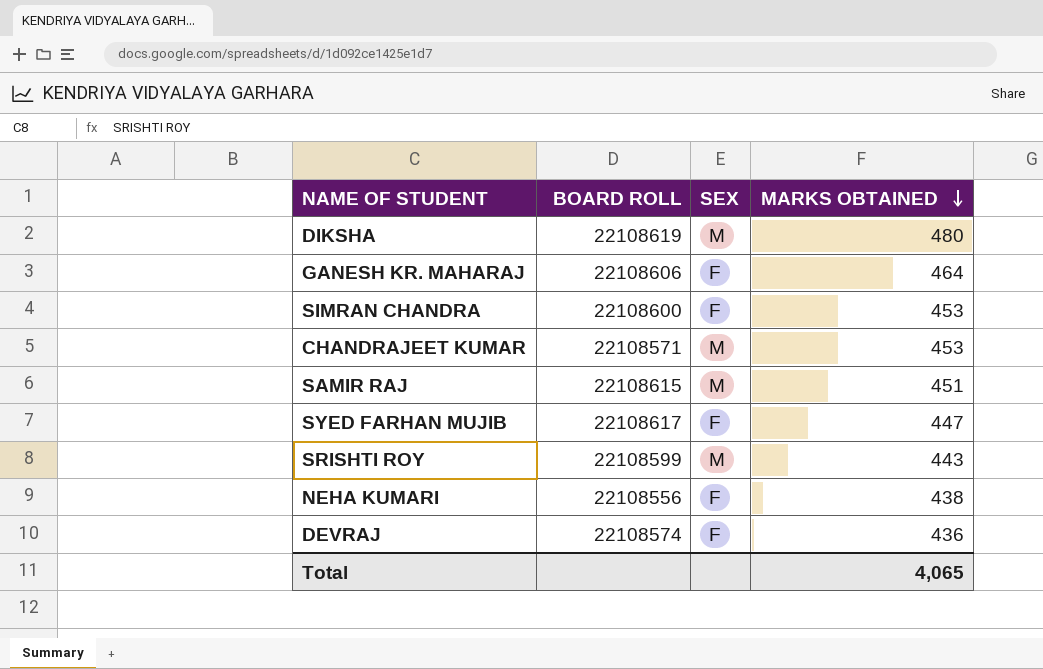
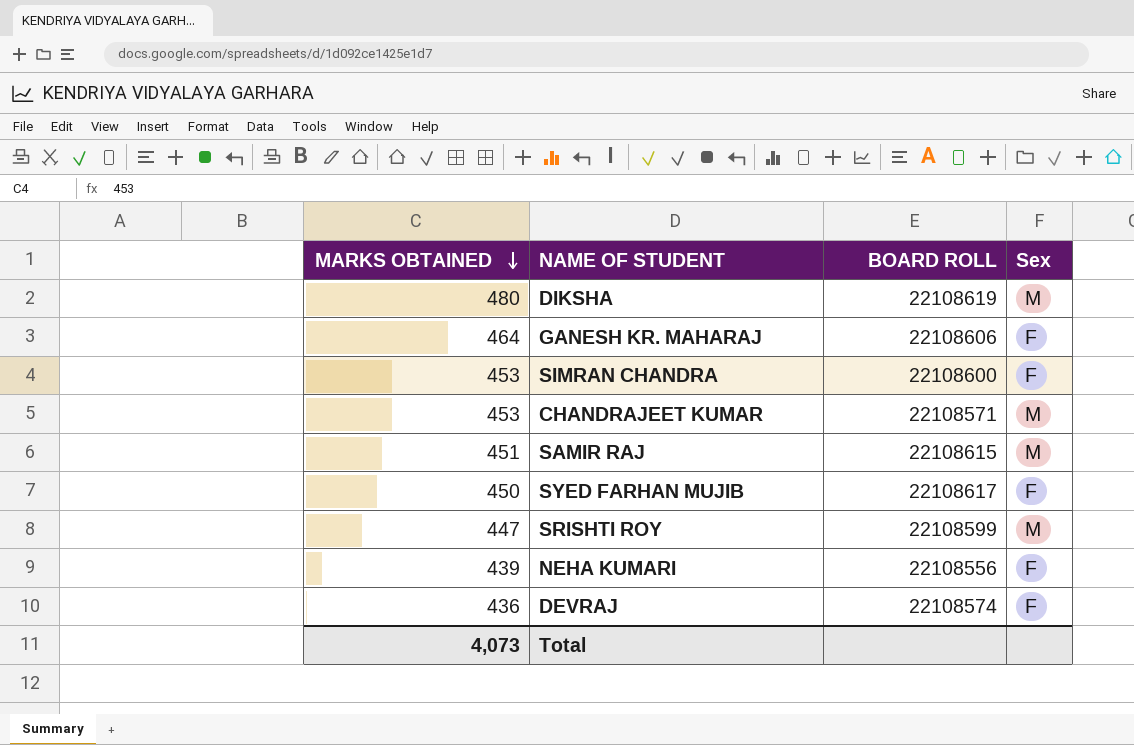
column MARKS OBTAINED | position: 4 -> 1
column name: SEX -> Sex
SYED FARHAN MUJIB | MARKS OBTAINED: 447 -> 450
SRISHTI ROY | MARKS OBTAINED: 443 -> 447
NEHA KUMARI | MARKS OBTAINED: 438 -> 439
Total | MARKS OBTAINED: 4,065 -> 4,073

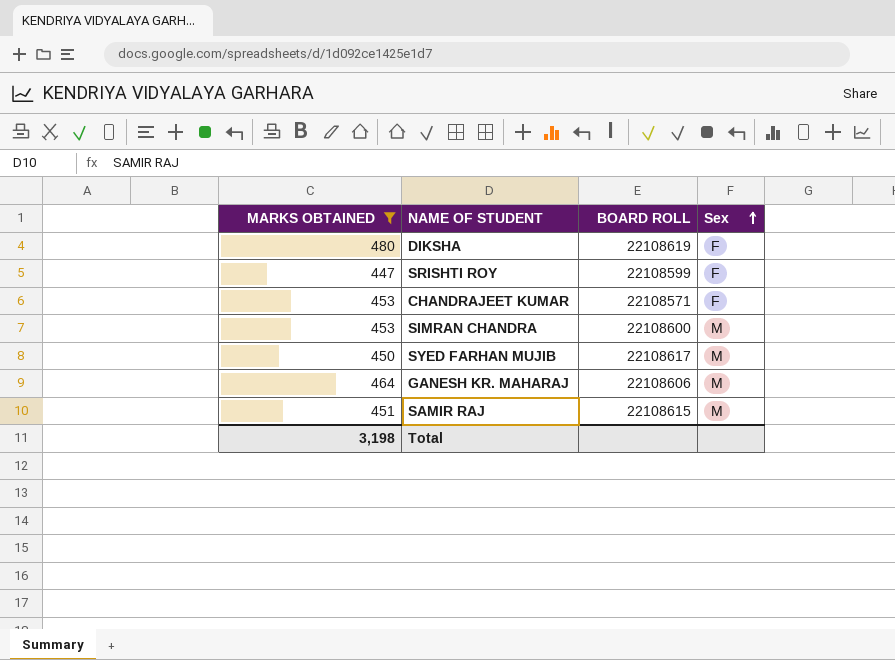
filter: none -> MARKS OBTAINED >= 447
row order: MARKS OBTAINED descending -> Sex ascending
DIKSHA | Sex: M -> F
SRISHTI ROY | Sex: M -> F
CHANDRAJEET KUMAR | Sex: M -> F
SIMRAN CHANDRA | Sex: F -> M
SYED FARHAN MUJIB | Sex: F -> M
GANESH KR. MAHARAJ | Sex: F -> M
Total | MARKS OBTAINED: 4,073 -> 3,198

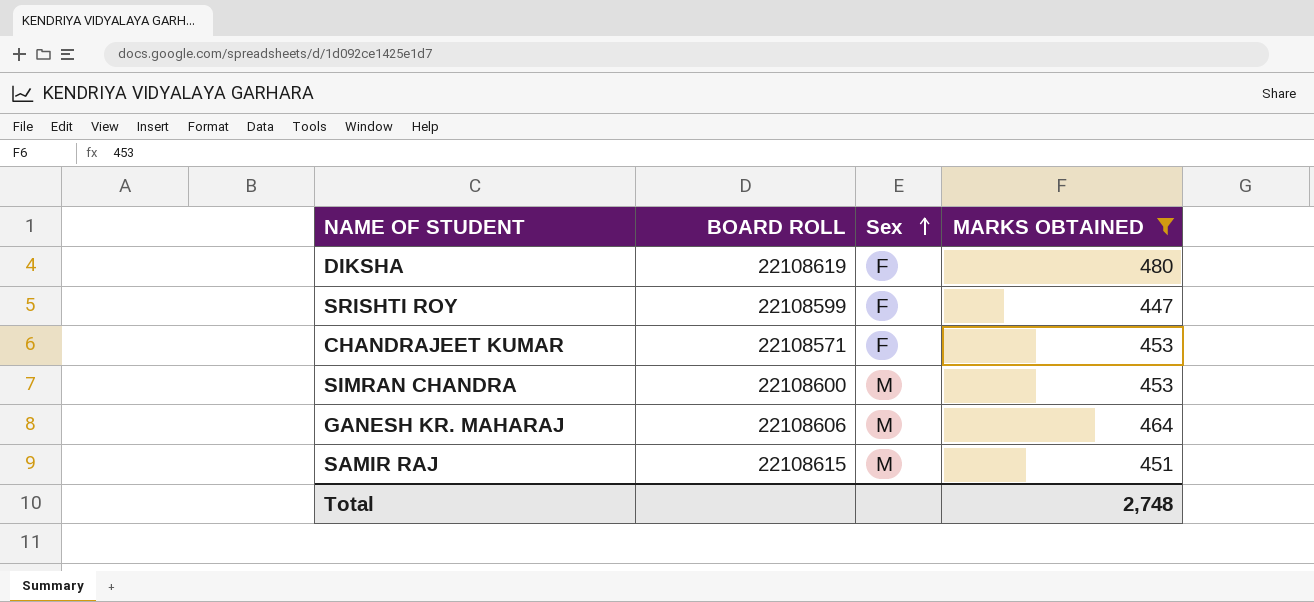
column MARKS OBTAINED | position: 1 -> 4
row SYED FARHAN MUJIB: 450 | 22108617 | M -> none
Total | MARKS OBTAINED: 3,198 -> 2,748

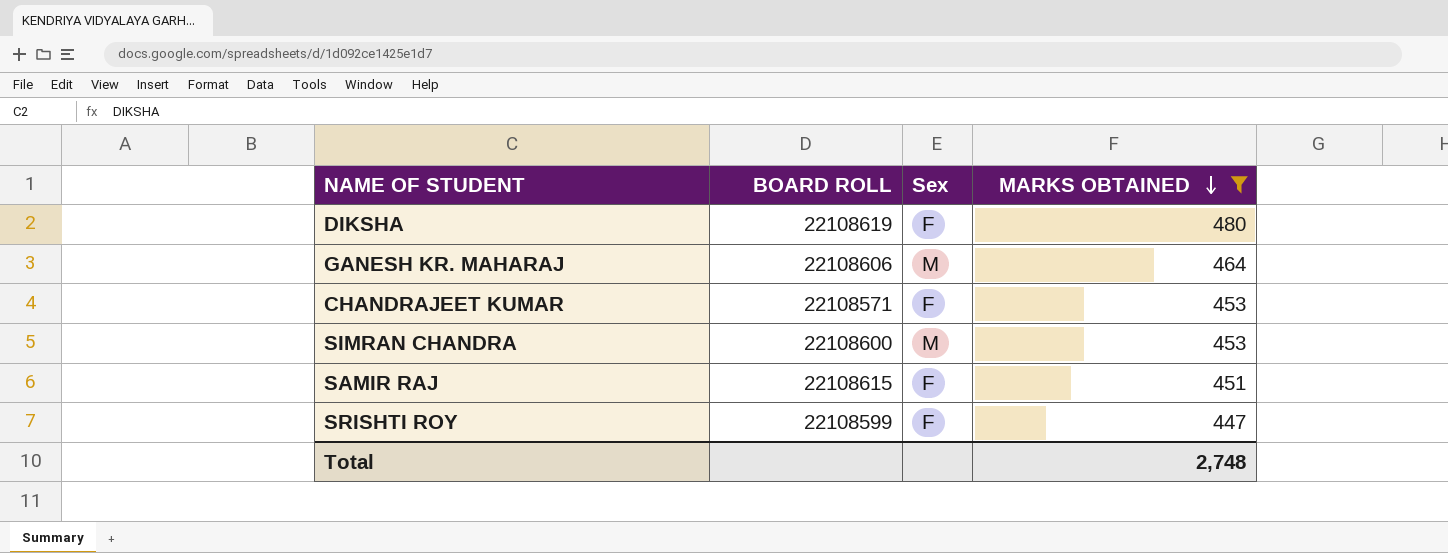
row order: Sex ascending -> MARKS OBTAINED descending
SAMIR RAJ | Sex: M -> F

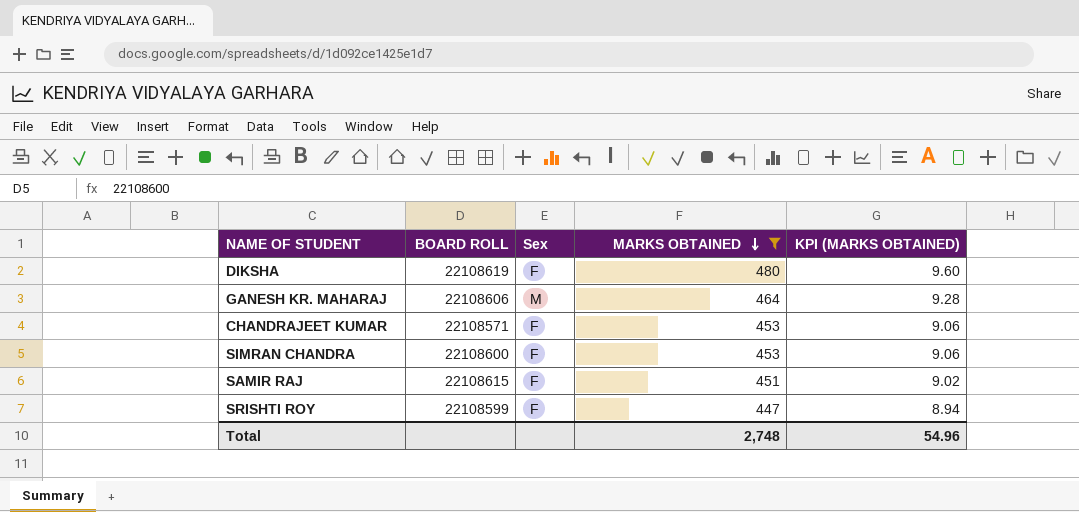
column KPI (MARKS OBTAINED) | formula: none -> [MARKS OBTAINED] * 0.02
SIMRAN CHANDRA | Sex: M -> F

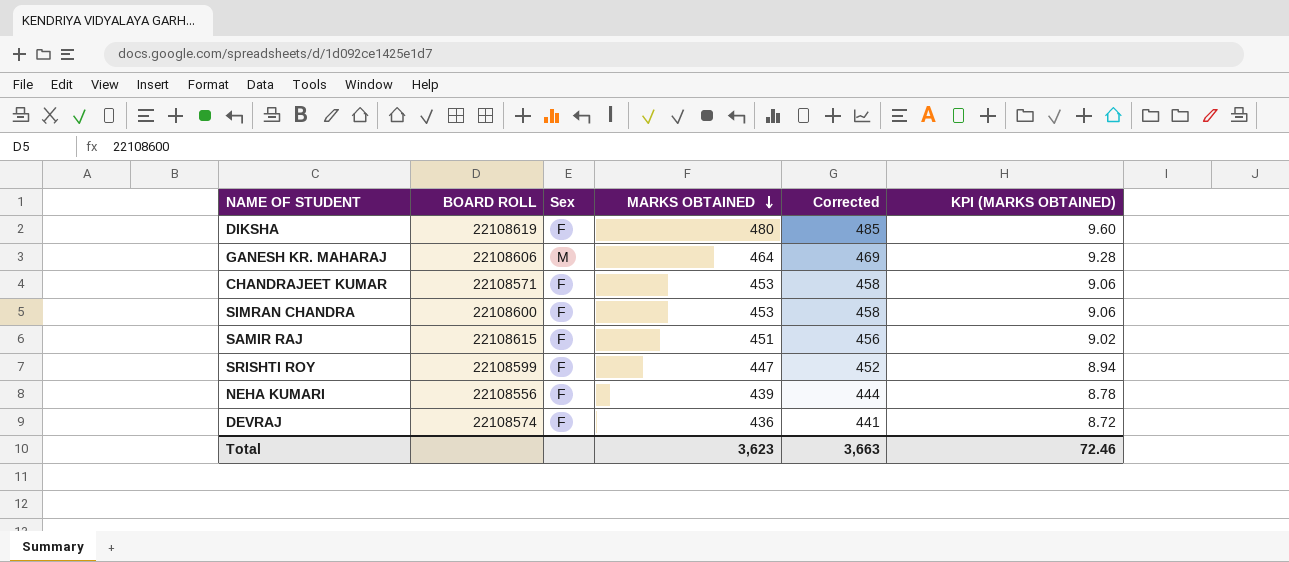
filter: MARKS OBTAINED >= 447 -> none
column Corrected | formula: none -> [MARKS OBTAINED] + 5
Total | MARKS OBTAINED: 2,748 -> 3,623
Total | KPI (MARKS OBTAINED): 54.96 -> 72.46

